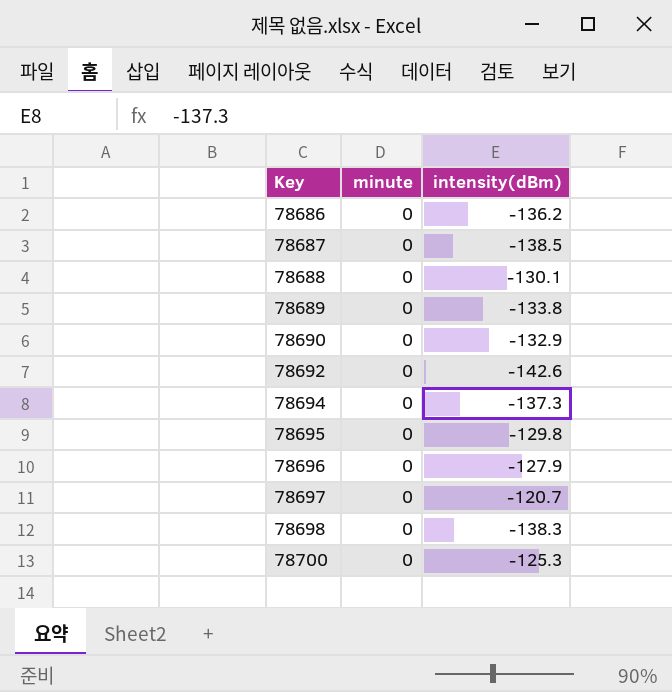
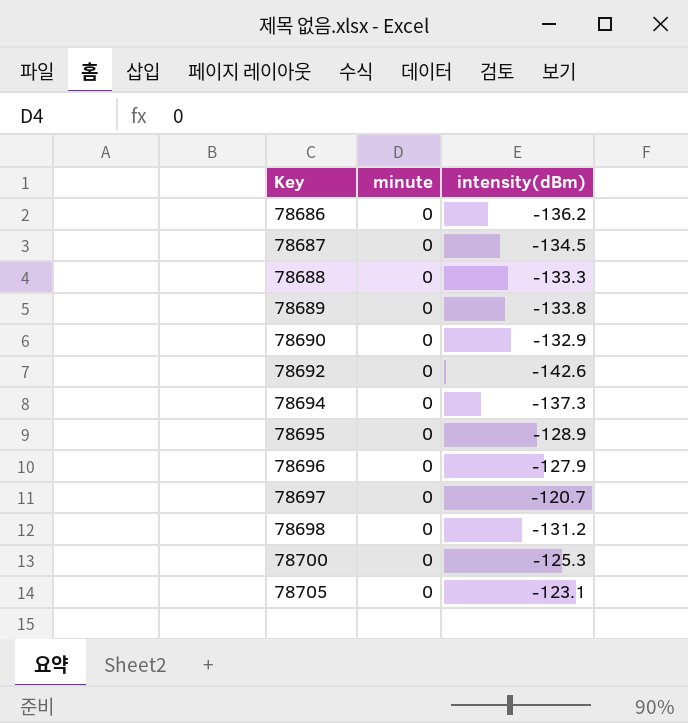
78687 | intensity(dBm): -138.5 -> -134.5
78688 | intensity(dBm): -130.1 -> -133.3
78695 | intensity(dBm): -129.8 -> -128.9
78698 | intensity(dBm): -138.3 -> -131.2
row 78705: none -> 0 | -123.1

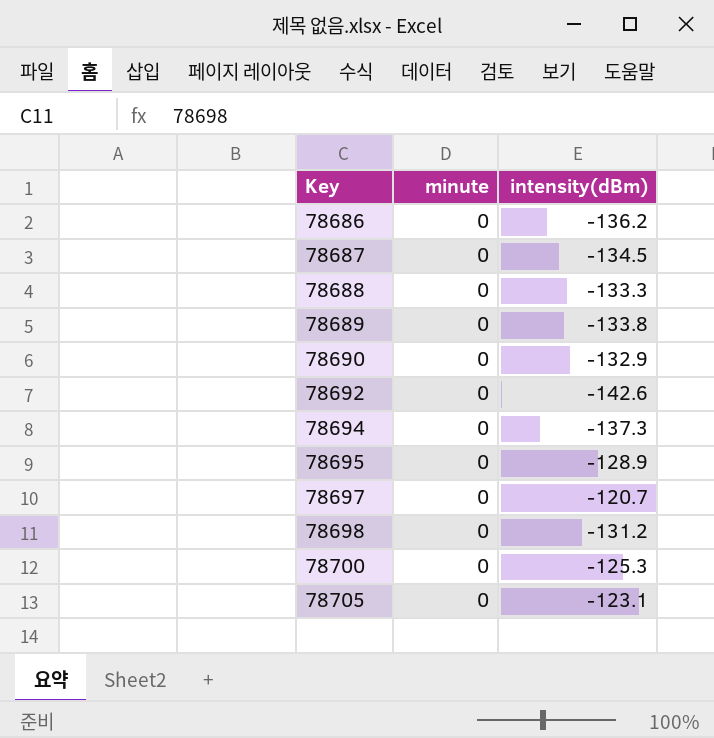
row 78696: 0 | -127.9 -> none

